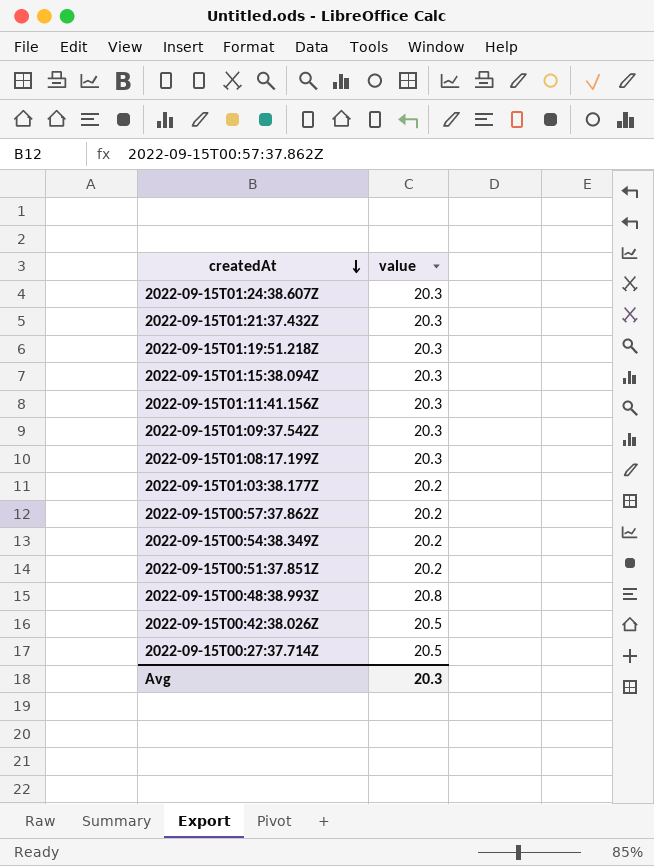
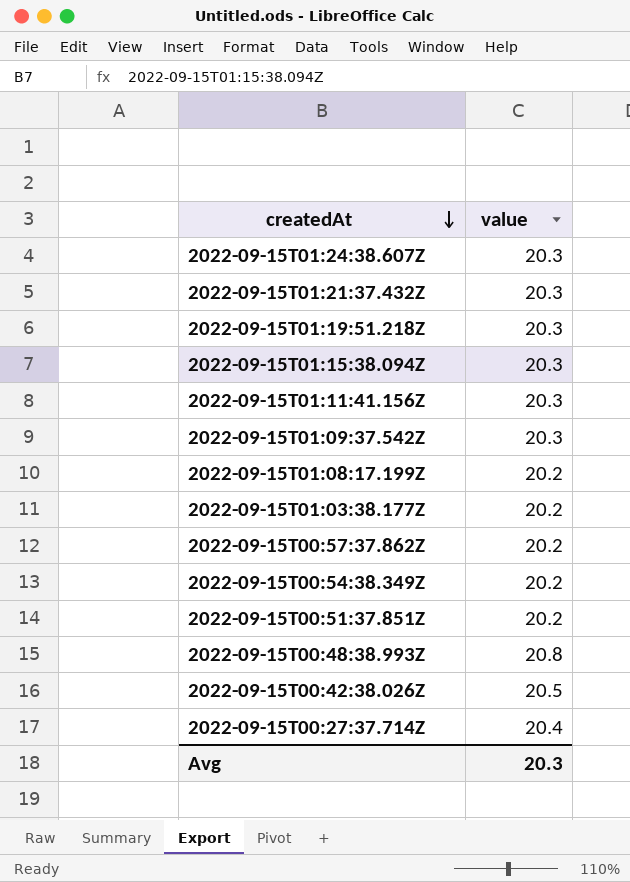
2022-09-15T01:08:17.199Z | value: 20.3 -> 20.2
2022-09-15T00:27:37.714Z | value: 20.5 -> 20.4

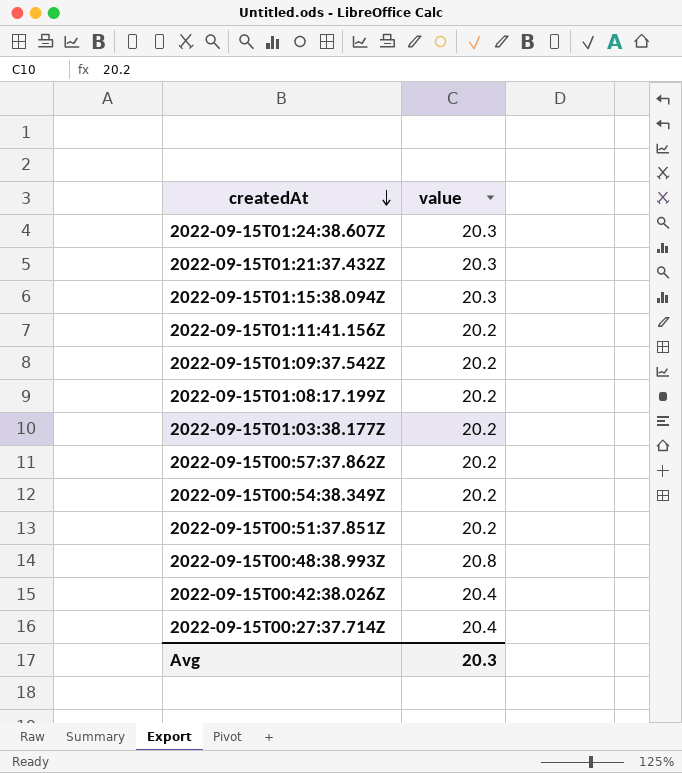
row 2022-09-15T01:19:51.218Z: 20.3 -> none
2022-09-15T01:11:41.156Z | value: 20.3 -> 20.2
2022-09-15T01:09:37.542Z | value: 20.3 -> 20.2
2022-09-15T00:42:38.026Z | value: 20.5 -> 20.4

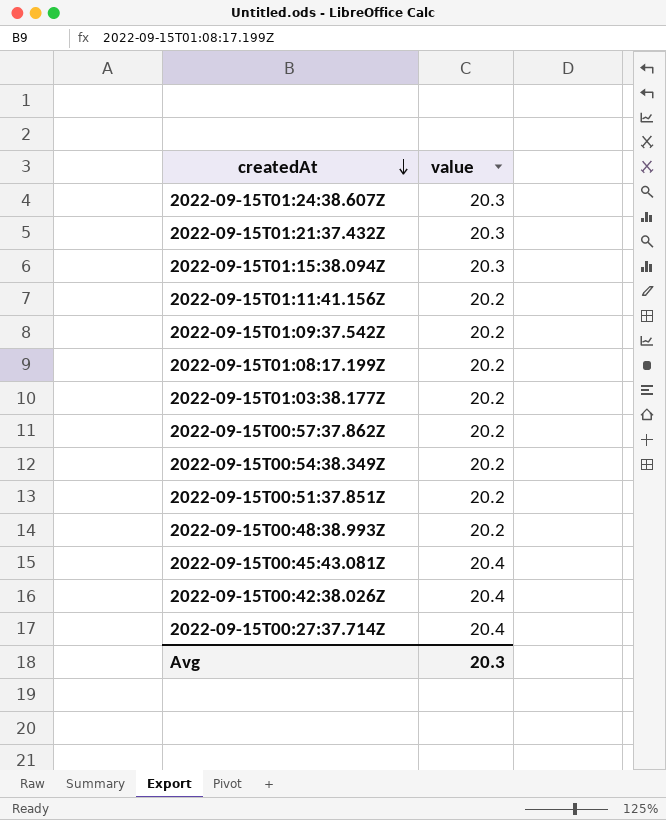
2022-09-15T00:48:38.993Z | value: 20.8 -> 20.2
row 2022-09-15T00:45:43.081Z: none -> 20.4

